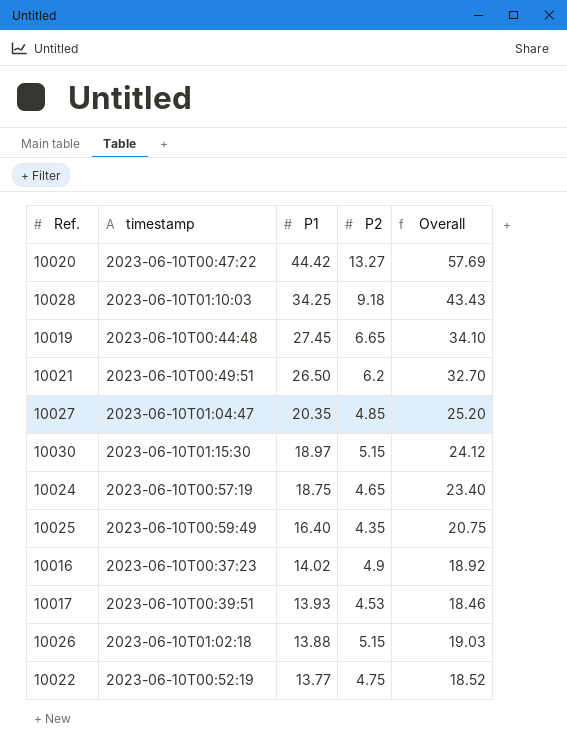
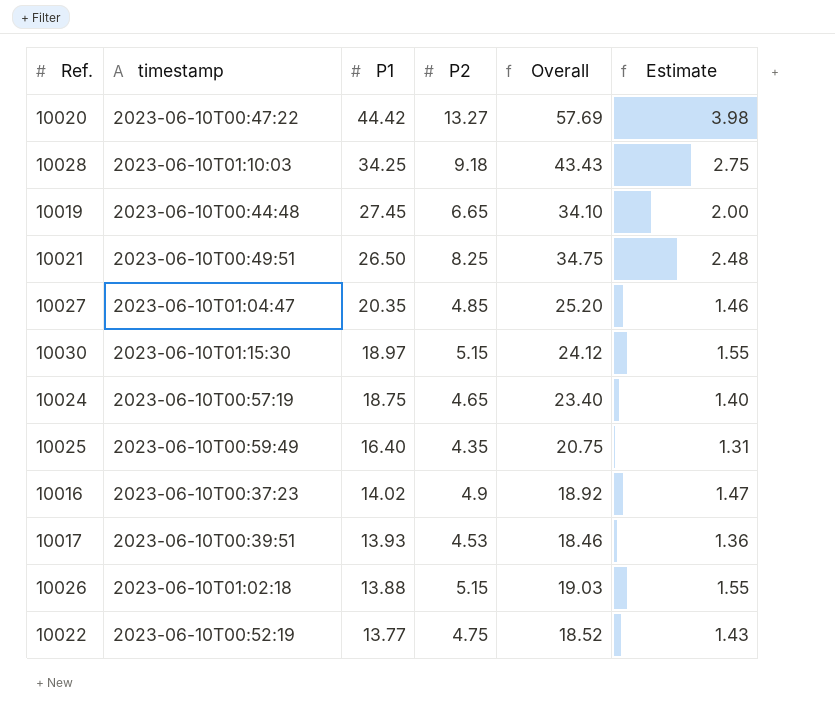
column Estimate | formula: none -> [P2] * 0.3
10021 | P2: 6.2 -> 8.25
10021 | Overall: 32.70 -> 34.75

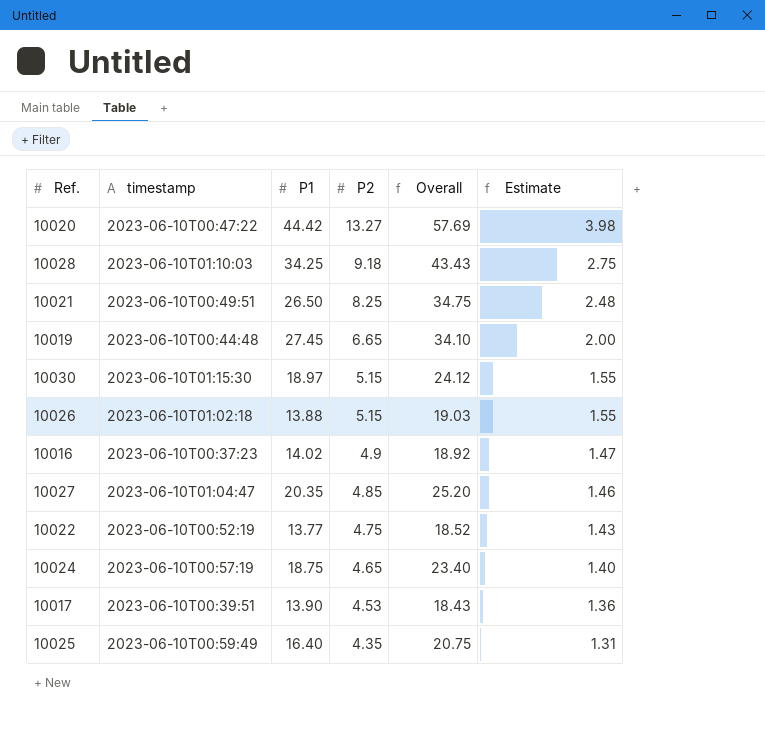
row order: P1 descending -> P2 descending
10017 | P1: 13.93 -> 13.90
10017 | Overall: 18.46 -> 18.43

